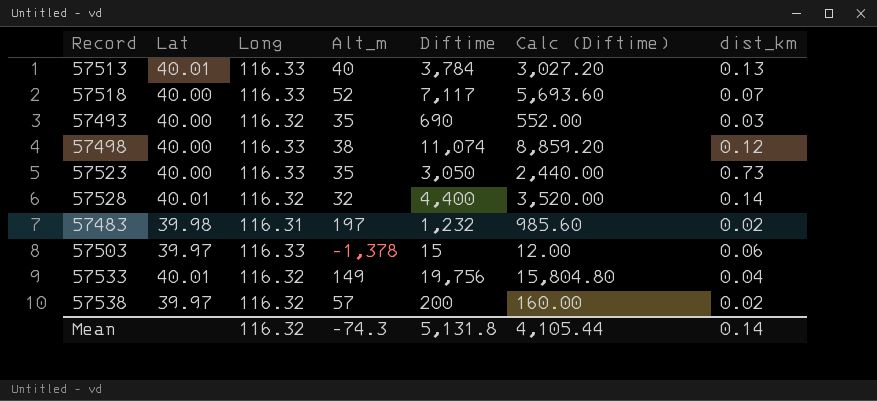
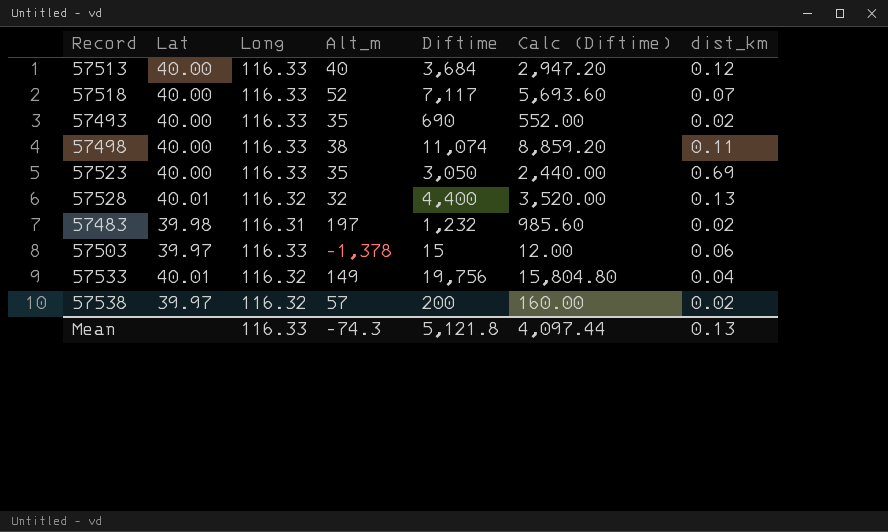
57513 | Lat: 40.01 -> 40.00
57513 | Diftime: 3,784 -> 3,684
57513 | Calc (Diftime): 3,027.20 -> 2,947.20
57513 | dist_km: 0.13 -> 0.12
57493 | Long: 116.32 -> 116.33
57493 | dist_km: 0.03 -> 0.02
57498 | dist_km: 0.12 -> 0.11
57523 | dist_km: 0.73 -> 0.69
57528 | dist_km: 0.14 -> 0.13
Mean | Long: 116.32 -> 116.33
Mean | Diftime: 5,131.8 -> 5,121.8
Mean | Calc (Diftime): 4,105.44 -> 4,097.44
Mean | dist_km: 0.14 -> 0.13

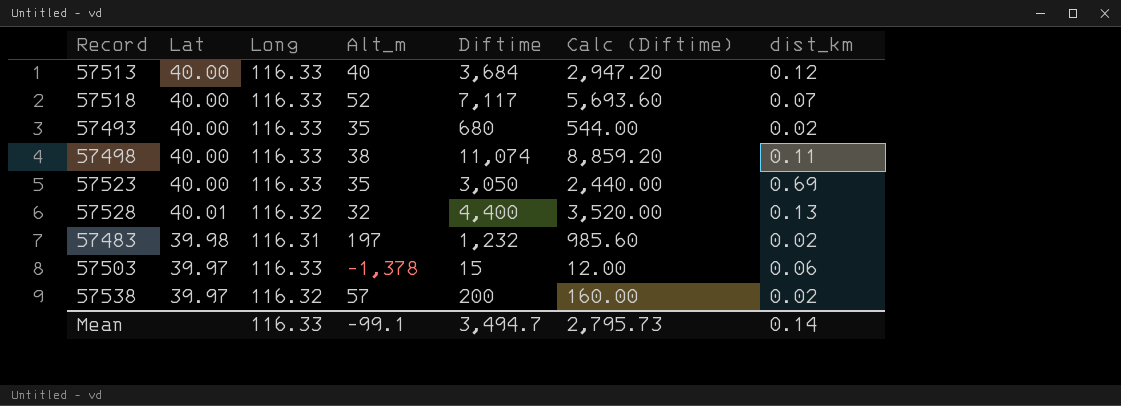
row 57533: 40.01 | 116.32 | 149 | 19,756 | 15,804.80 | 0.04 -> none
57493 | Diftime: 690 -> 680
57493 | Calc (Diftime): 552.00 -> 544.00
Mean | Alt_m: -74.3 -> -99.1
Mean | Diftime: 5,121.8 -> 3,494.7
Mean | Calc (Diftime): 4,097.44 -> 2,795.73
Mean | dist_km: 0.13 -> 0.14

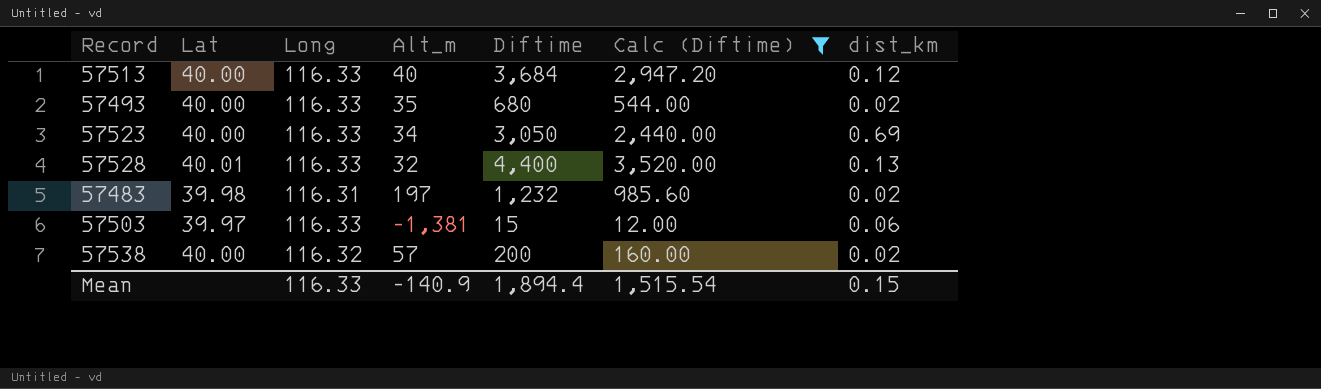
filter: none -> Calc (Diftime) <= 3,520.00
57523 | Alt_m: 35 -> 34
57528 | Long: 116.32 -> 116.33
57503 | Alt_m: -1,378 -> -1,381
57538 | Lat: 39.97 -> 40.00
Mean | Alt_m: -99.1 -> -140.9
Mean | Diftime: 3,494.7 -> 1,894.4
Mean | Calc (Diftime): 2,795.73 -> 1,515.54
Mean | dist_km: 0.14 -> 0.15

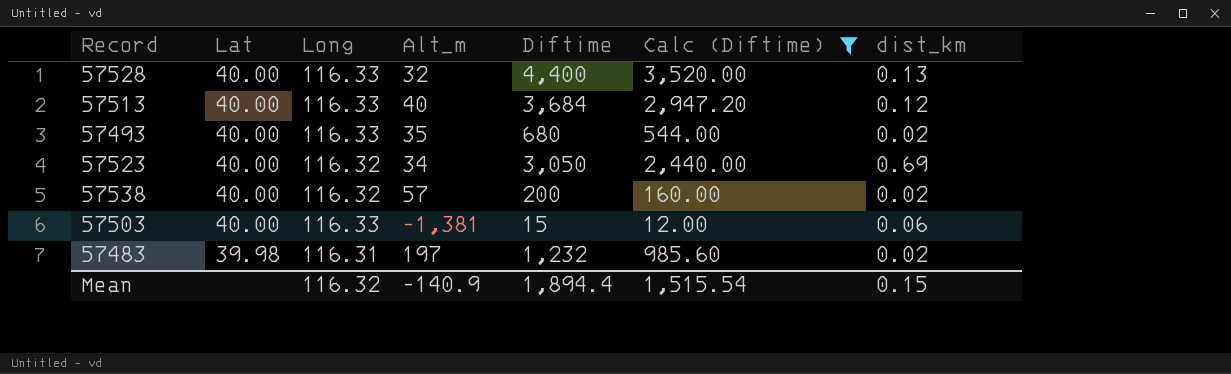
row order: none -> Lat descending
57528 | Lat: 40.01 -> 40.00
57523 | Long: 116.33 -> 116.32
57503 | Lat: 39.97 -> 40.00
Mean | Long: 116.33 -> 116.32

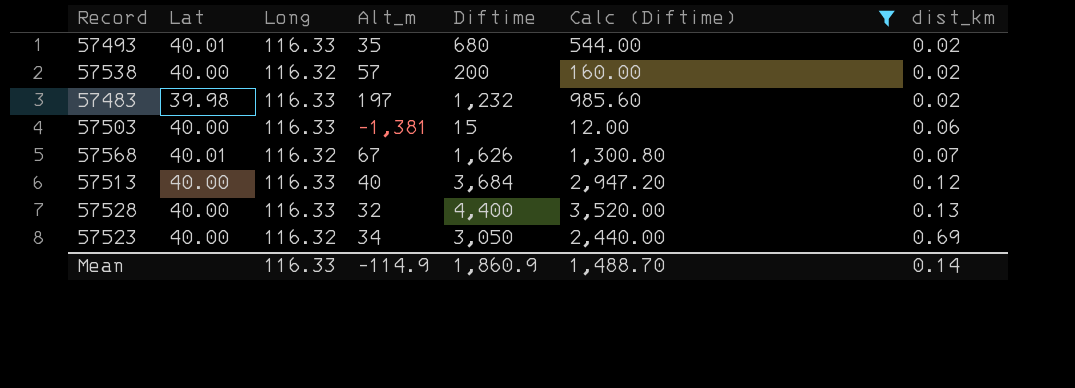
row order: Lat descending -> dist_km ascending
57493 | Lat: 40.00 -> 40.01
57483 | Long: 116.31 -> 116.33
row 57568: none -> 40.01 | 116.32 | 67 | 1,626 | 1,300.80 | 0.07
Mean | Long: 116.32 -> 116.33
Mean | Alt_m: -140.9 -> -114.9
Mean | Diftime: 1,894.4 -> 1,860.9
Mean | Calc (Diftime): 1,515.54 -> 1,488.70
Mean | dist_km: 0.15 -> 0.14

